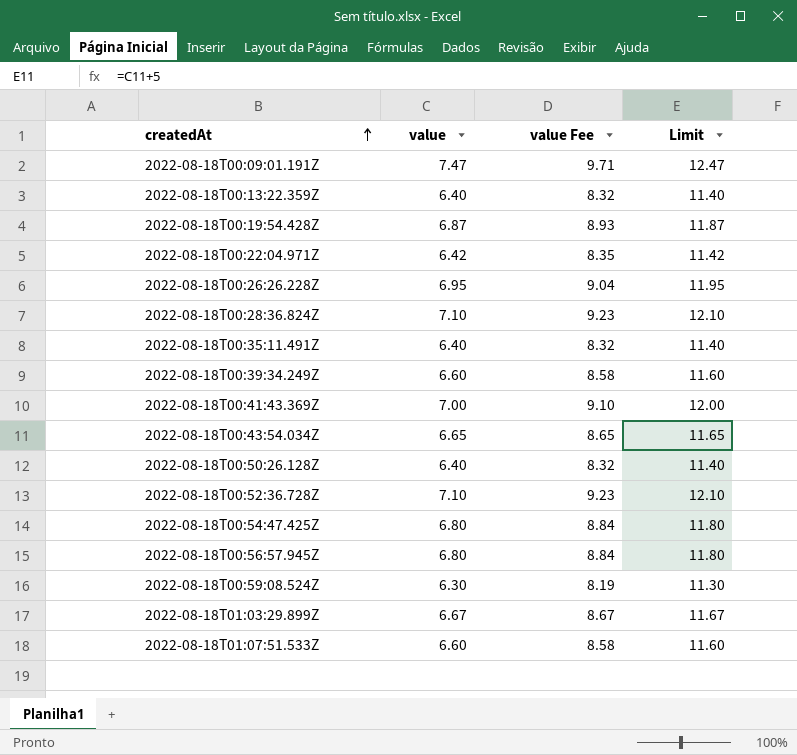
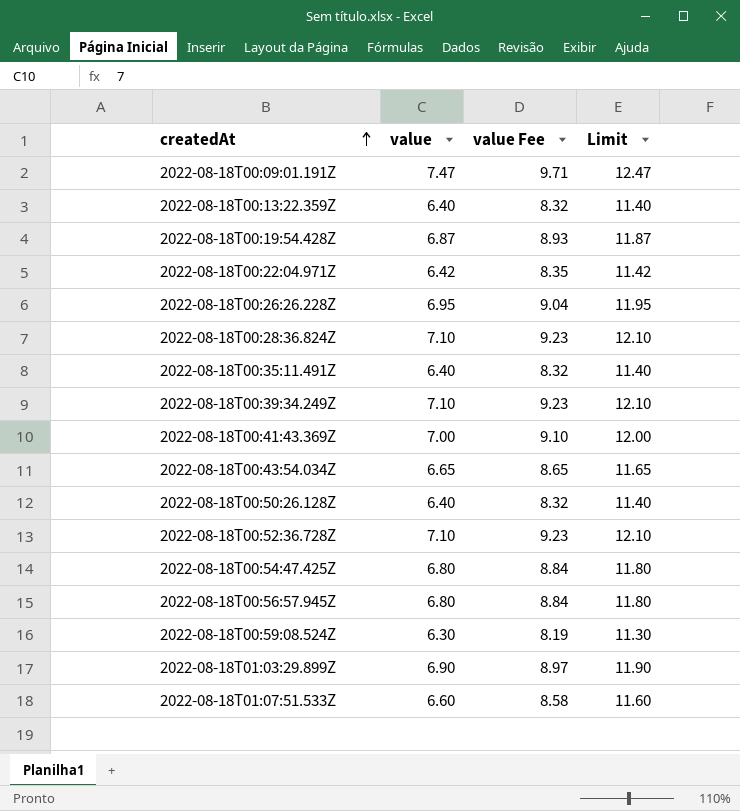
2022-08-18T00:39:34.249Z | value: 6.60 -> 7.10
2022-08-18T00:39:34.249Z | value Fee: 8.58 -> 9.23
2022-08-18T00:39:34.249Z | Limit: 11.60 -> 12.10
2022-08-18T01:03:29.899Z | value: 6.67 -> 6.90
2022-08-18T01:03:29.899Z | value Fee: 8.67 -> 8.97
2022-08-18T01:03:29.899Z | Limit: 11.67 -> 11.90

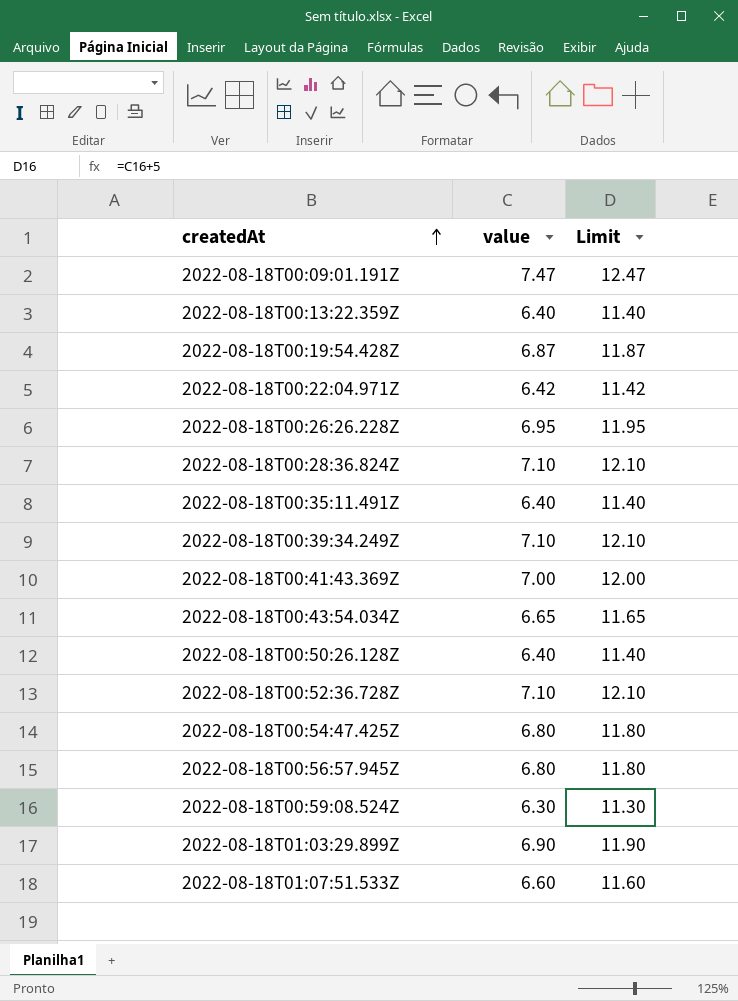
column value Fee | formula: [value] * 1.3 -> none

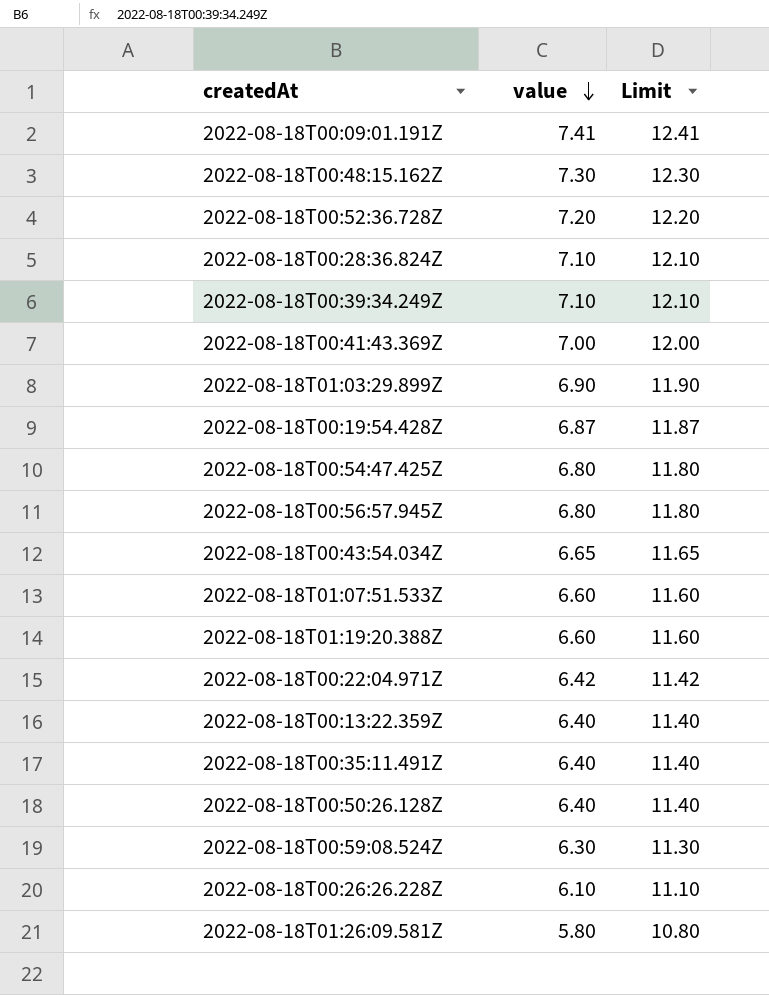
row order: createdAt ascending -> value descending
2022-08-18T00:09:01.191Z | value: 7.47 -> 7.41
2022-08-18T00:09:01.191Z | Limit: 12.47 -> 12.41
row 2022-08-18T00:48:15.162Z: none -> 7.30 | 12.30
2022-08-18T00:52:36.728Z | value: 7.10 -> 7.20
2022-08-18T00:52:36.728Z | Limit: 12.10 -> 12.20
row 2022-08-18T01:19:20.388Z: none -> 6.60 | 11.60
2022-08-18T00:26:26.228Z | value: 6.95 -> 6.10
2022-08-18T00:26:26.228Z | Limit: 11.95 -> 11.10
row 2022-08-18T01:26:09.581Z: none -> 5.80 | 10.80

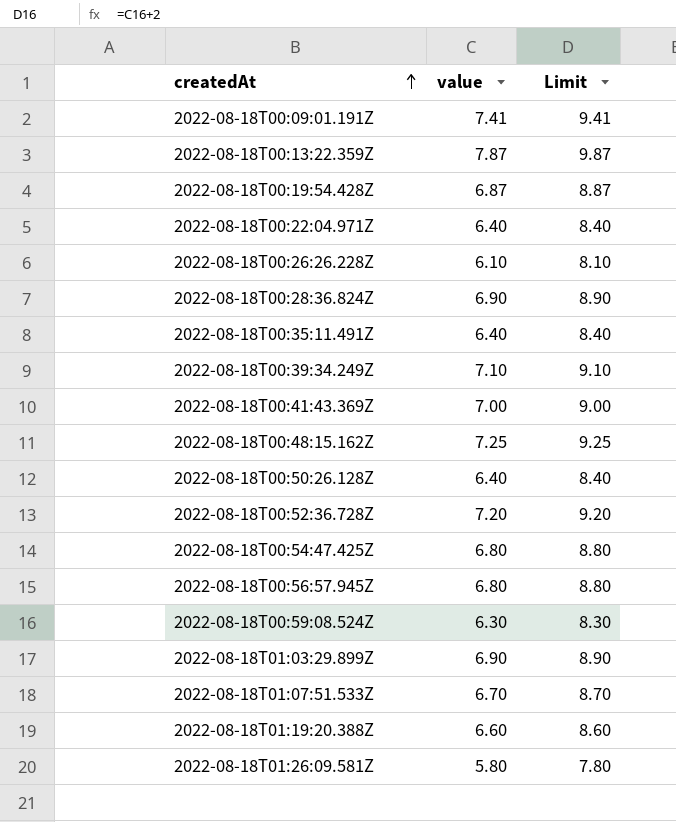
row order: value descending -> createdAt ascending
column Limit | formula: [value] + 5 -> [value] + 2
row 2022-08-18T00:43:54.034Z: 6.65 | 11.65 -> none
2022-08-18T00:13:22.359Z | value: 6.40 -> 7.87
2022-08-18T00:22:04.971Z | value: 6.42 -> 6.40
2022-08-18T00:28:36.824Z | value: 7.10 -> 6.90
2022-08-18T00:48:15.162Z | value: 7.30 -> 7.25
2022-08-18T01:07:51.533Z | value: 6.60 -> 6.70

